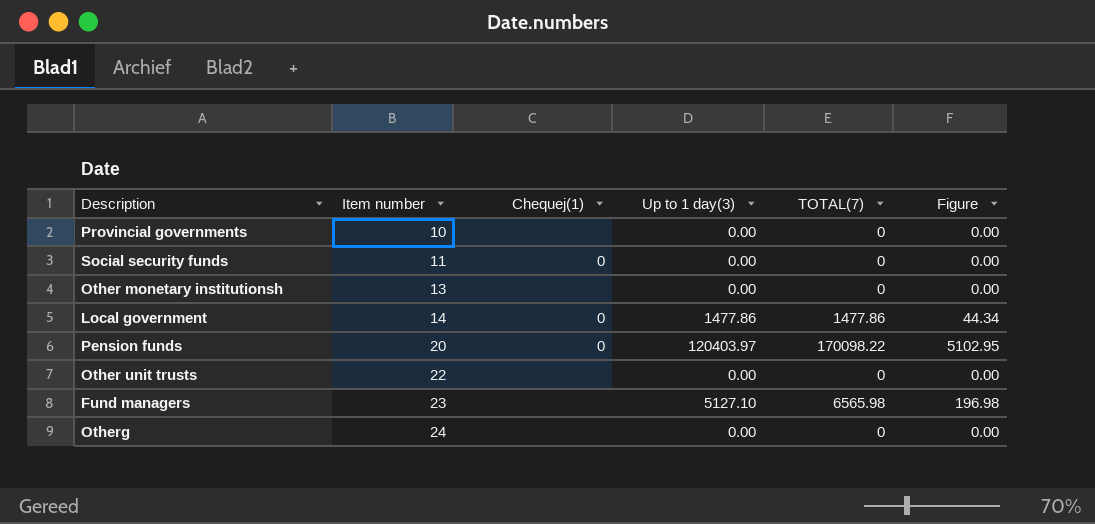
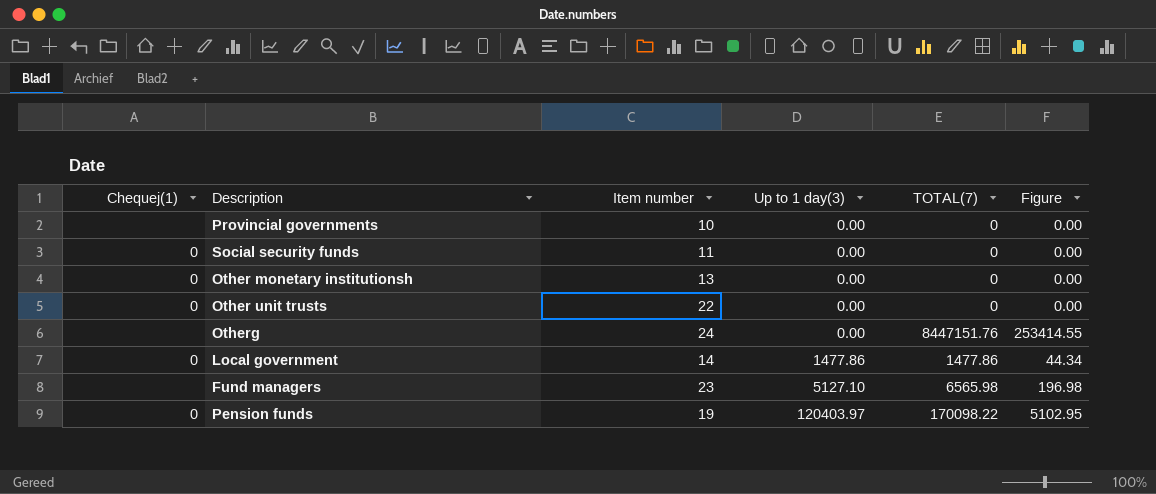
row order: Item number ascending -> Up to 1 day(3) ascending
column Chequej(1) | position: 3 -> 1
Other monetary institutionsh | Chequej(1): none -> 0
Other unit trusts | Chequej(1): none -> 0
Otherg | TOTAL(7): 0 -> 8447151.76
Otherg | Figure: 0.00 -> 253414.55
Pension funds | Item number: 20 -> 19

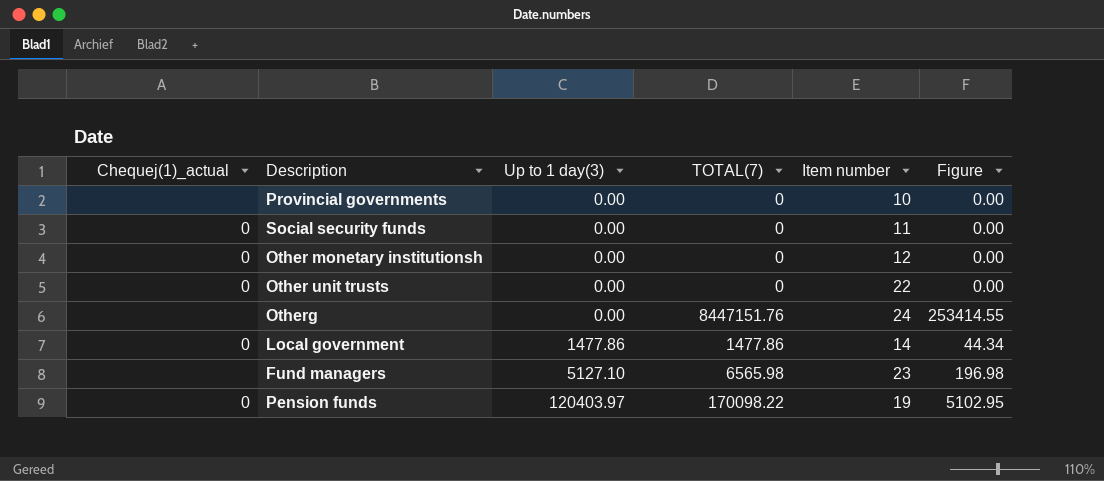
column name: Chequej(1) -> Chequej(1)_actual
column Item number | position: 3 -> 5
Other monetary institutionsh | Item number: 13 -> 12

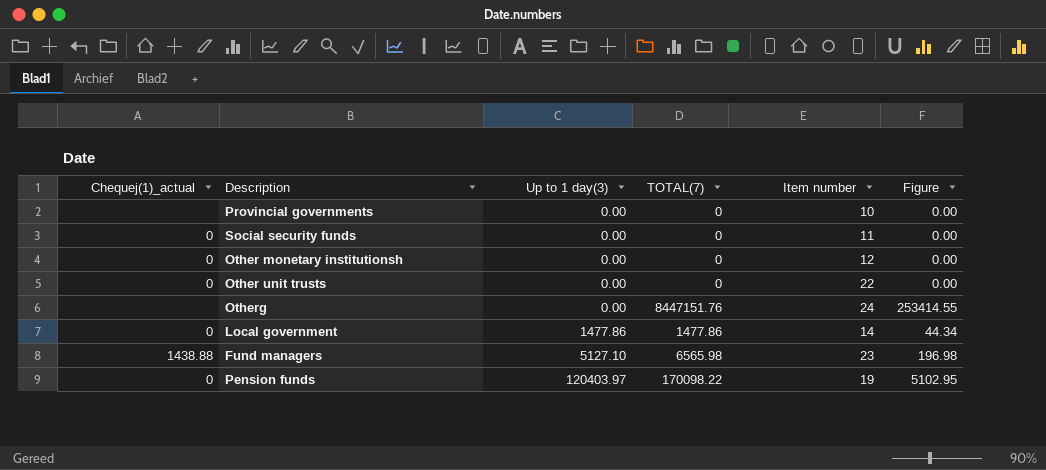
Fund managers | Chequej(1)_actual: none -> 1438.88

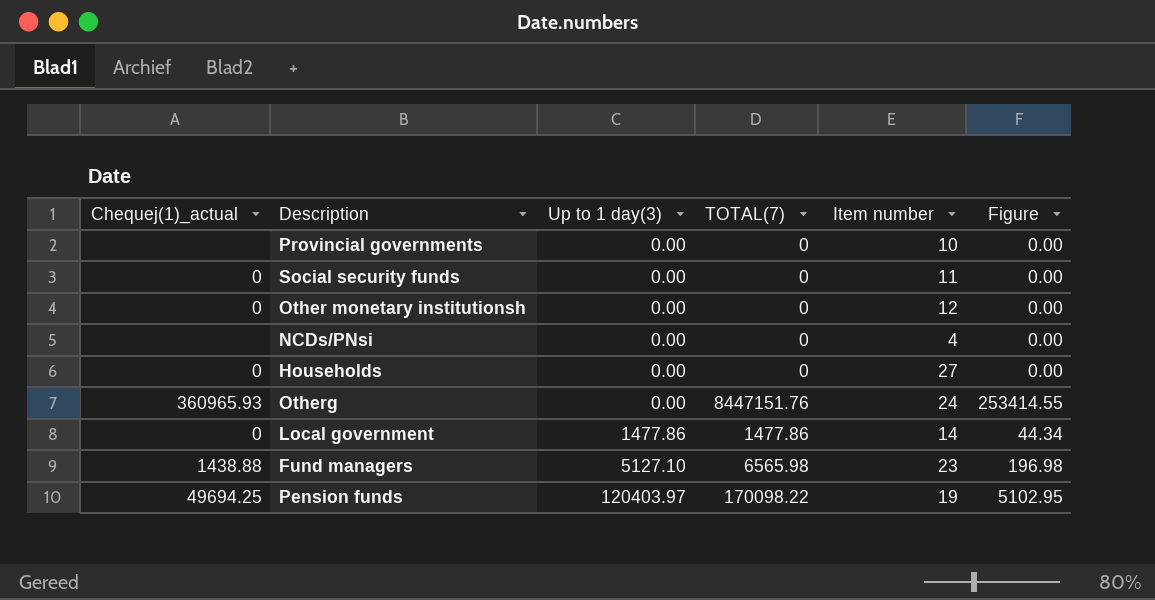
row Other unit trusts: 0 | 0.00 | 0 | 22 | 0.00 -> none
row NCDs/PNsi: none -> none | 0.00 | 0 | 4 | 0.00
row Households: none -> 0 | 0.00 | 0 | 27 | 0.00
Otherg | Chequej(1)_actual: none -> 360965.93
Pension funds | Chequej(1)_actual: 0 -> 49694.25

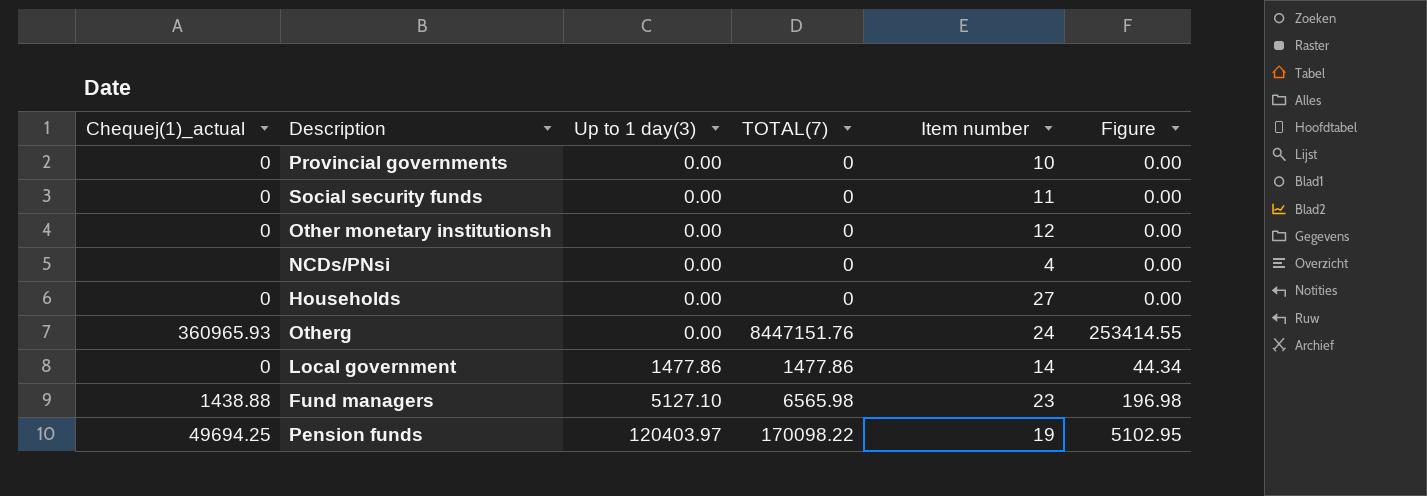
Provincial governments | Chequej(1)_actual: none -> 0

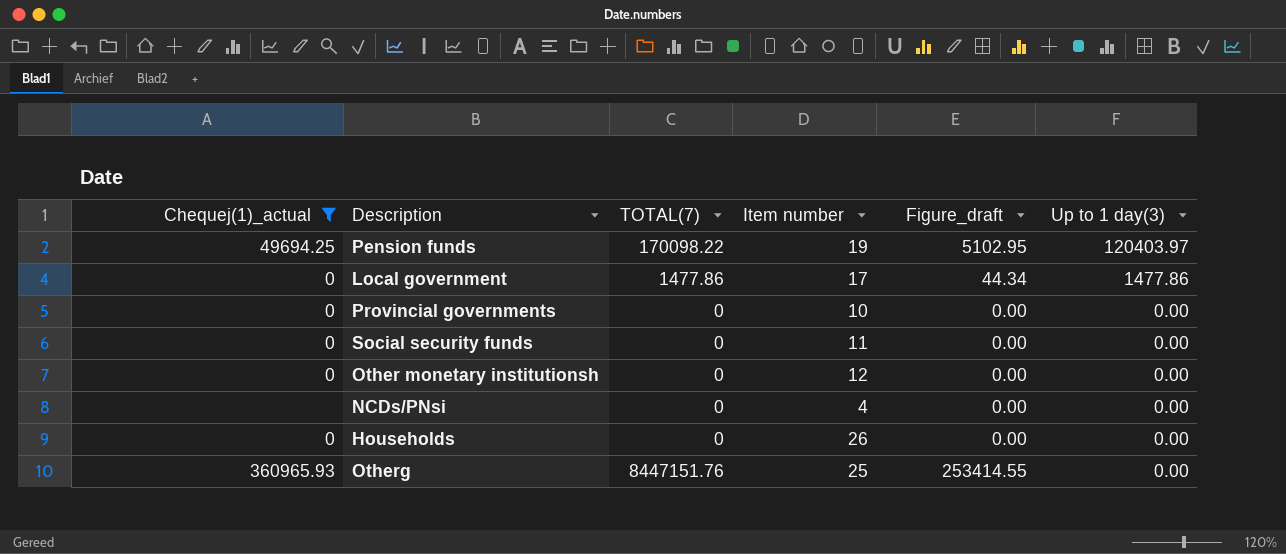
filter: none -> Chequej(1)_actual != 1438.88
row order: Up to 1 day(3) ascending -> Up to 1 day(3) descending
column name: Figure -> Figure_draft
column Up to 1 day(3) | position: 3 -> 6
Local government | Item number: 14 -> 17
Households | Item number: 27 -> 26
Otherg | Item number: 24 -> 25

